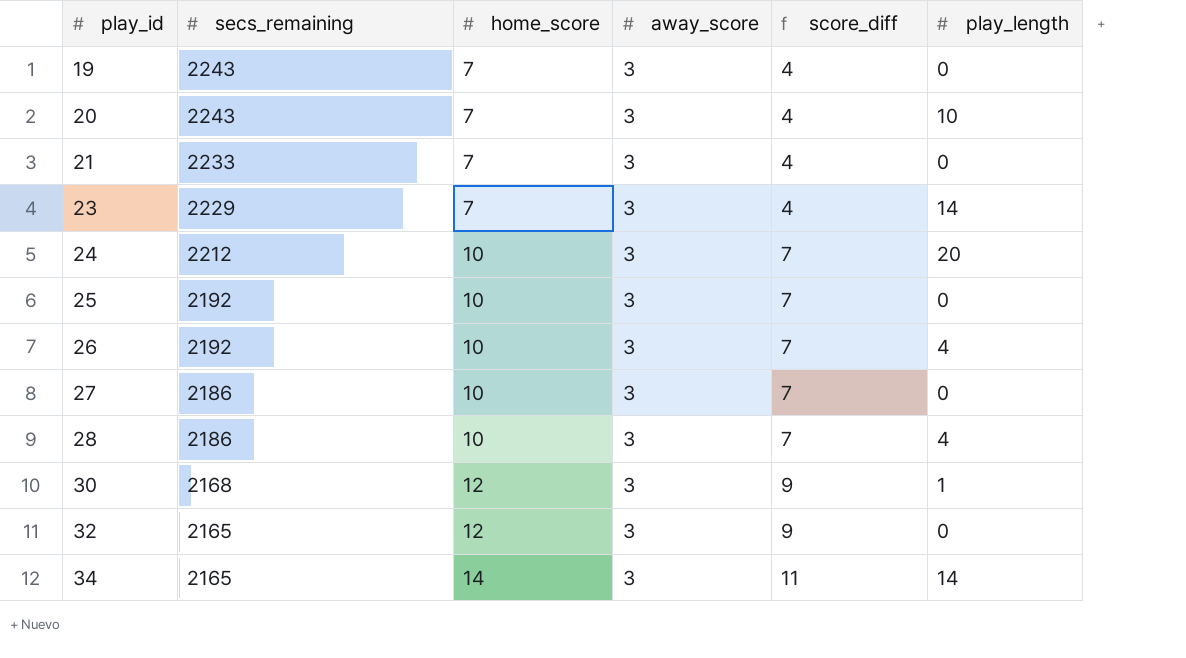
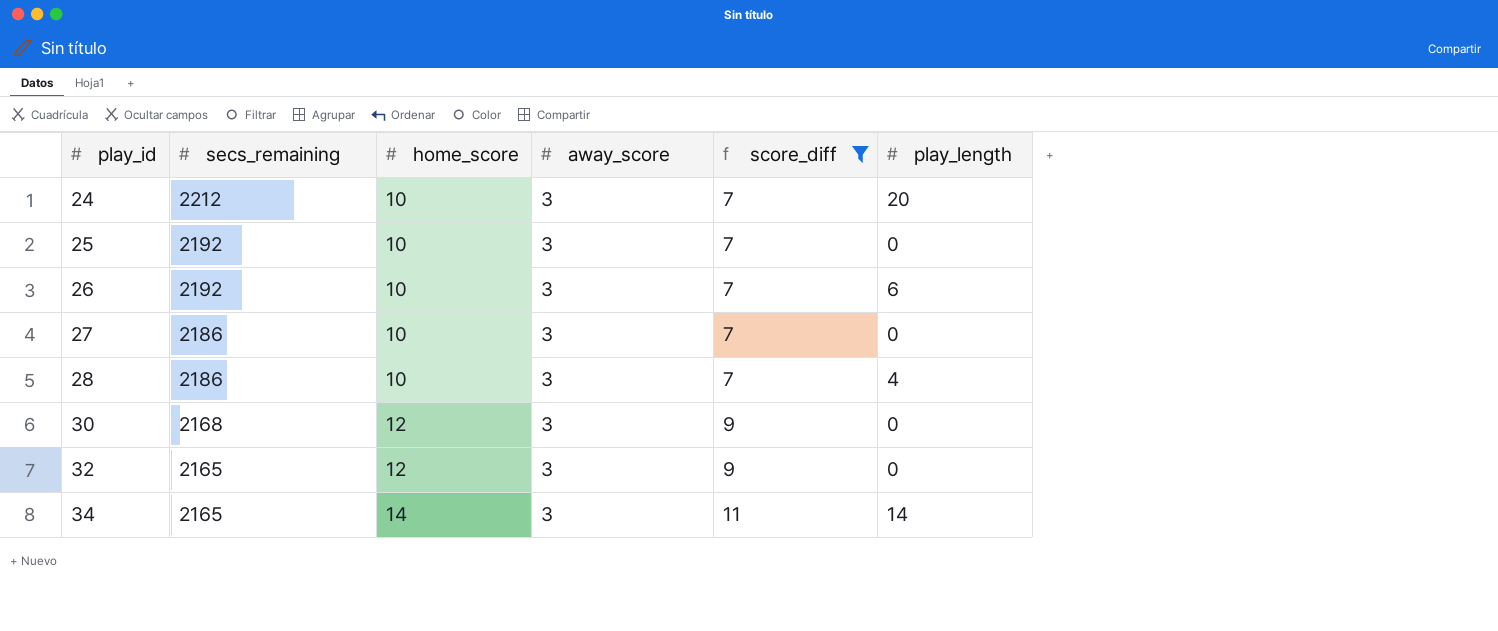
filter: none -> score_diff != 4
26 | play_length: 4 -> 6
30 | play_length: 1 -> 0

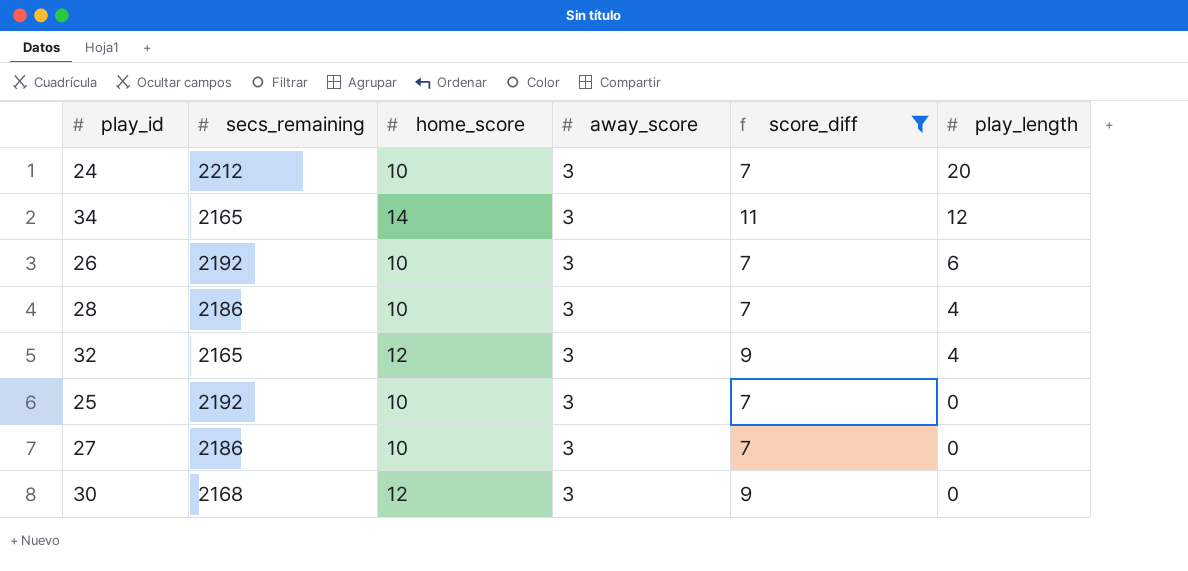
row order: play_id ascending -> play_length descending
34 | play_length: 14 -> 12
32 | play_length: 0 -> 4

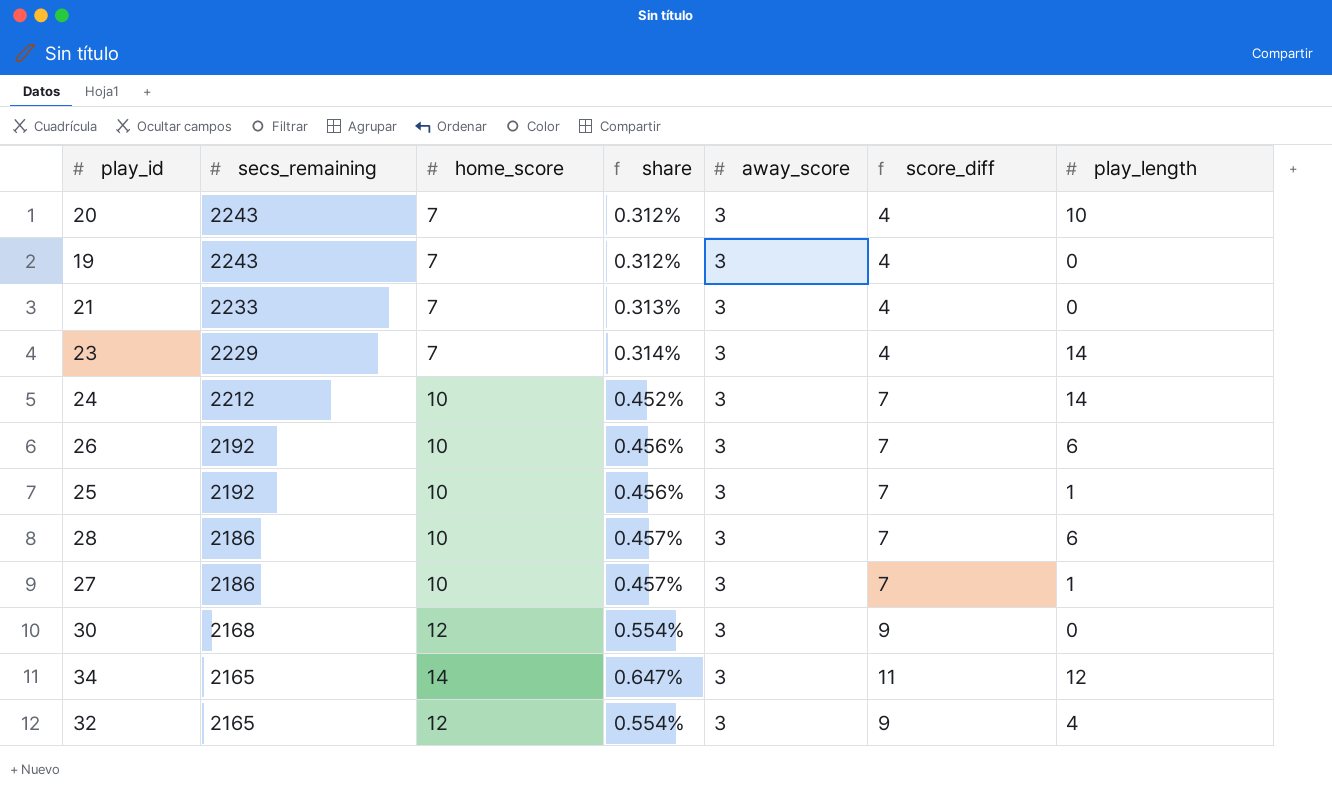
filter: score_diff != 4 -> none
row order: play_length descending -> secs_remaining descending
column share | formula: none -> [home_score] / [secs_remaining]
24 | play_length: 20 -> 14
25 | play_length: 0 -> 1
28 | play_length: 4 -> 6
27 | play_length: 0 -> 1

